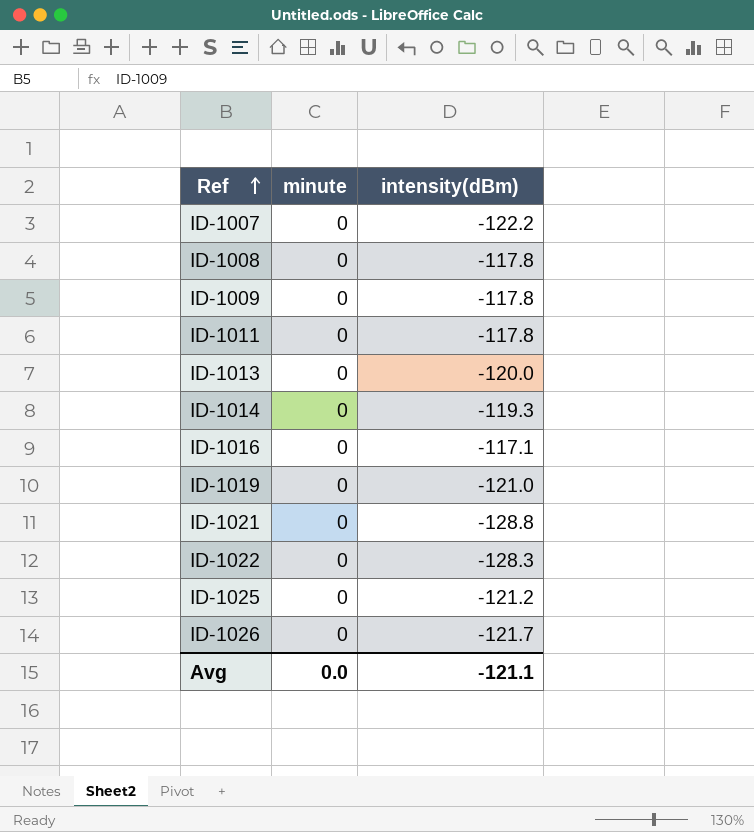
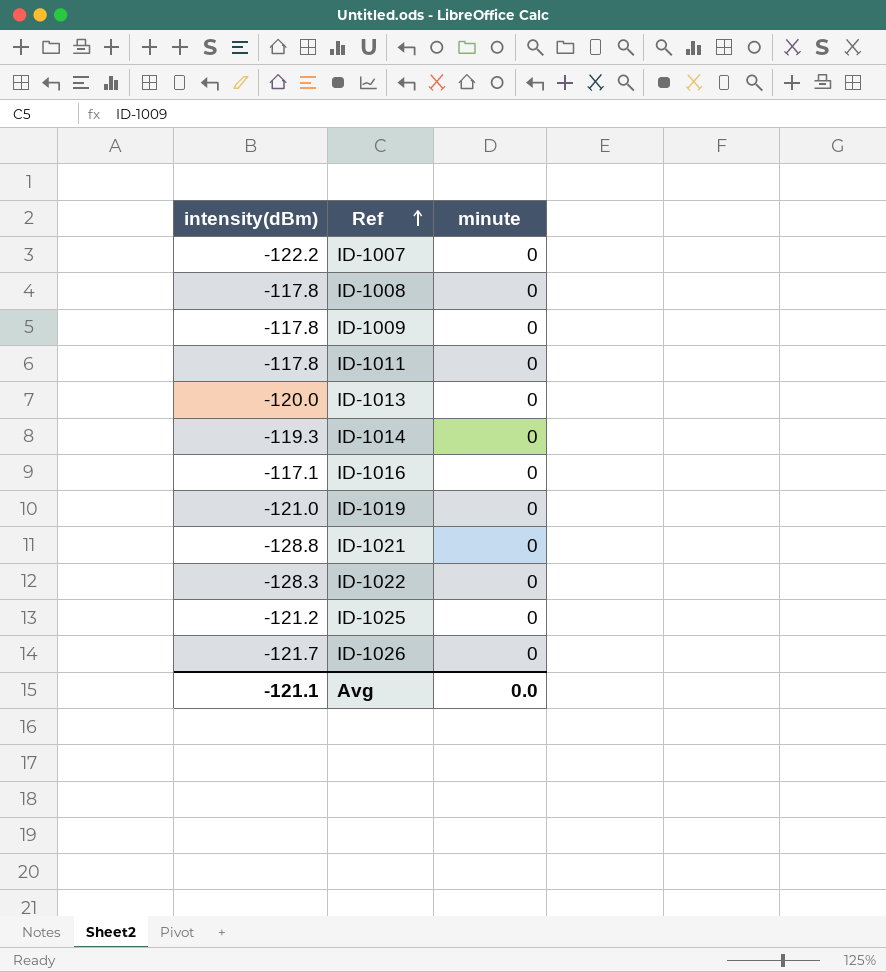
column intensity(dBm) | position: 3 -> 1

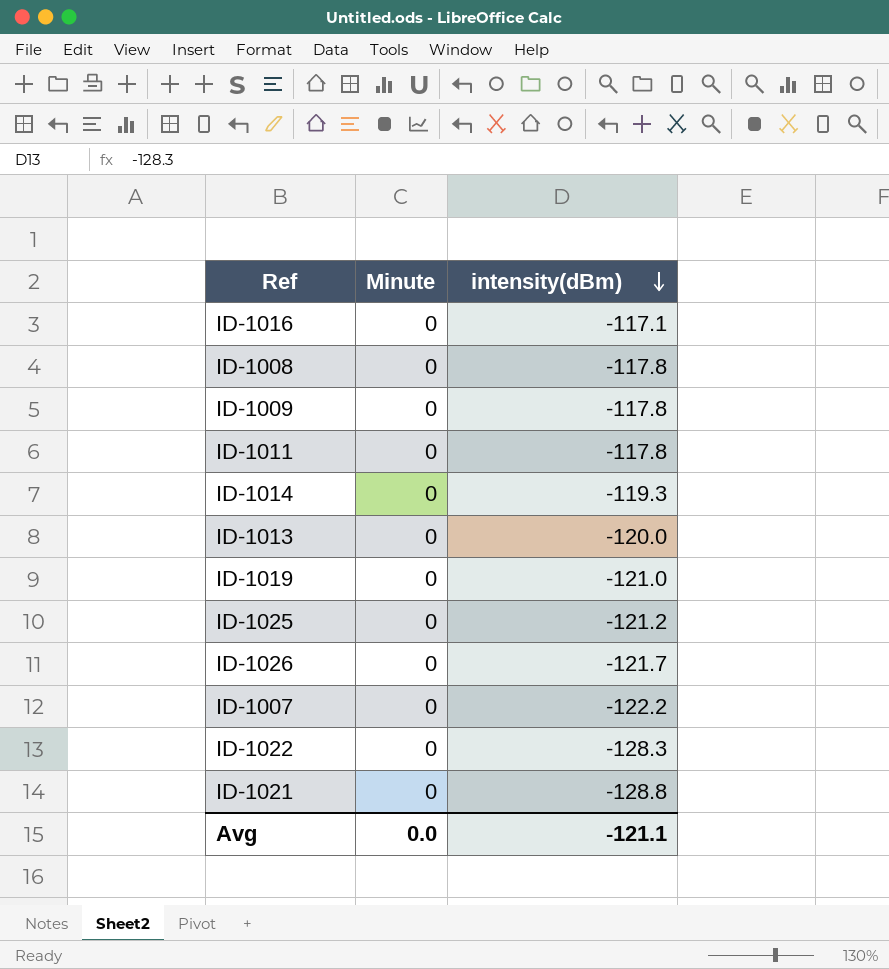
row order: Ref ascending -> intensity(dBm) descending
column name: minute -> Minute
column intensity(dBm) | position: 1 -> 3

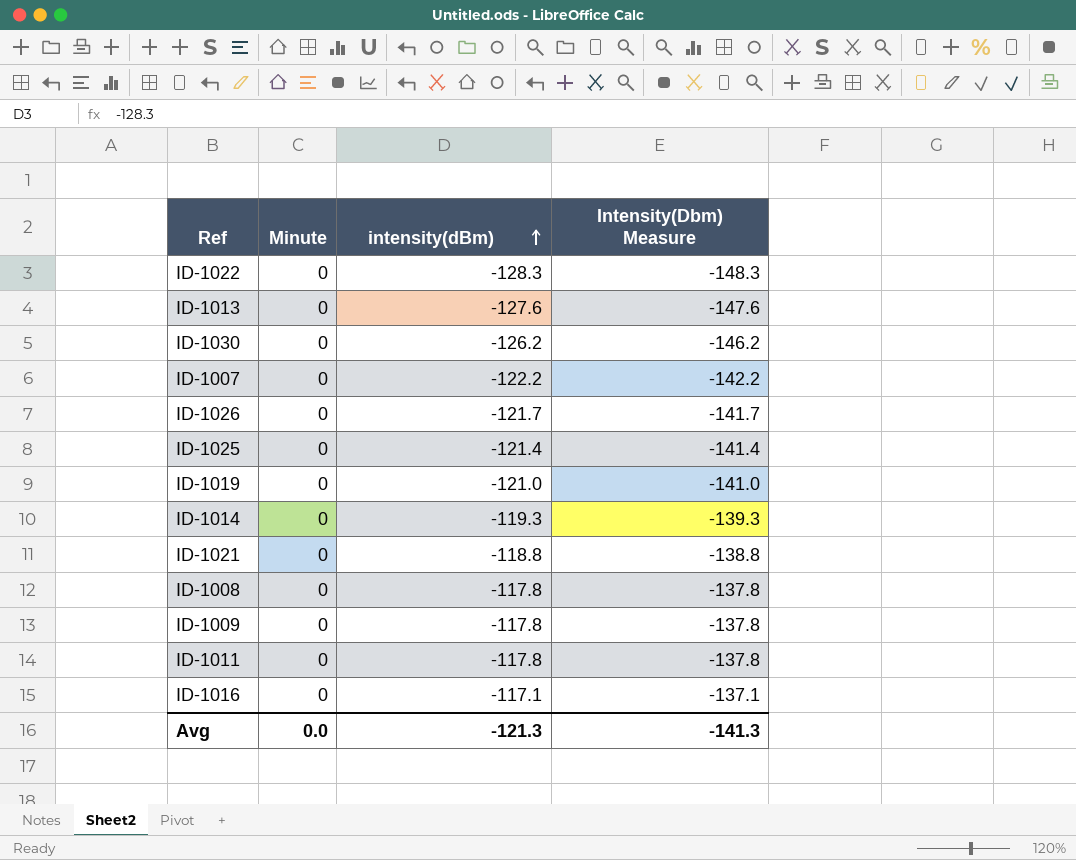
row order: intensity(dBm) descending -> intensity(dBm) ascending
column Intensity(Dbm) Measure | formula: none -> [intensity(dBm)] - 20
ID-1013 | intensity(dBm): -120.0 -> -127.6
row ID-1030: none -> 0 | -126.2 | -146.2
ID-1025 | intensity(dBm): -121.2 -> -121.4
ID-1021 | intensity(dBm): -128.8 -> -118.8
Avg | intensity(dBm): -121.1 -> -121.3

